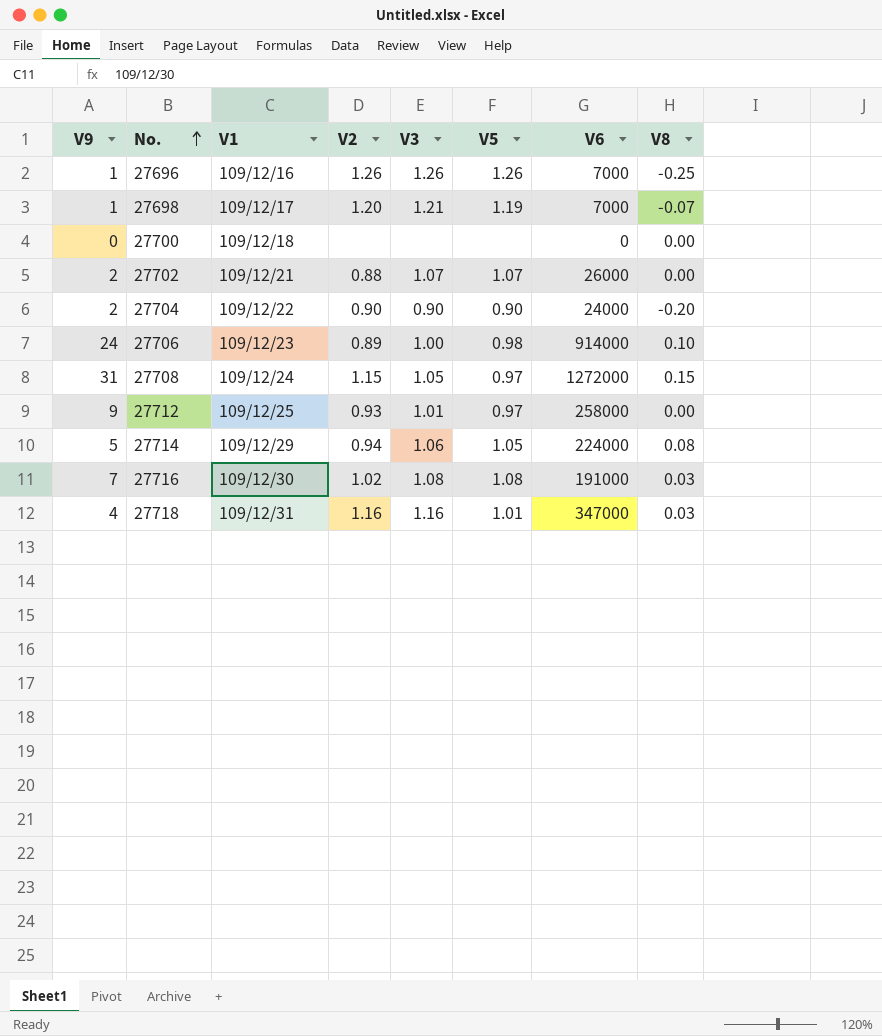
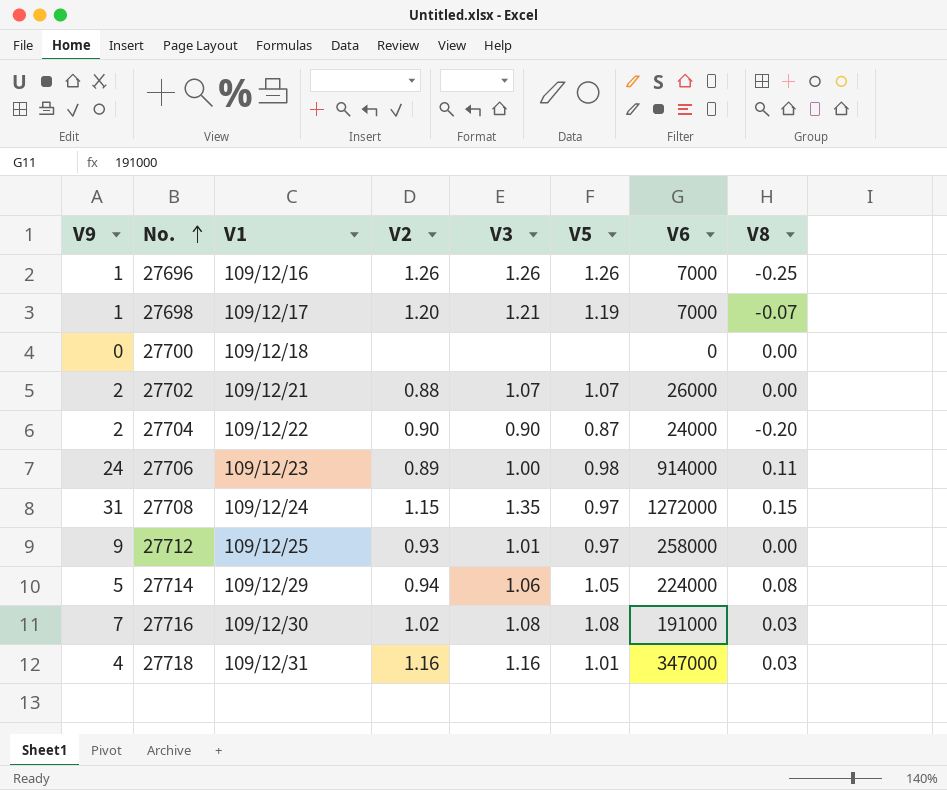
27704 | V5: 0.90 -> 0.87
27706 | V8: 0.10 -> 0.11
27708 | V3: 1.05 -> 1.35

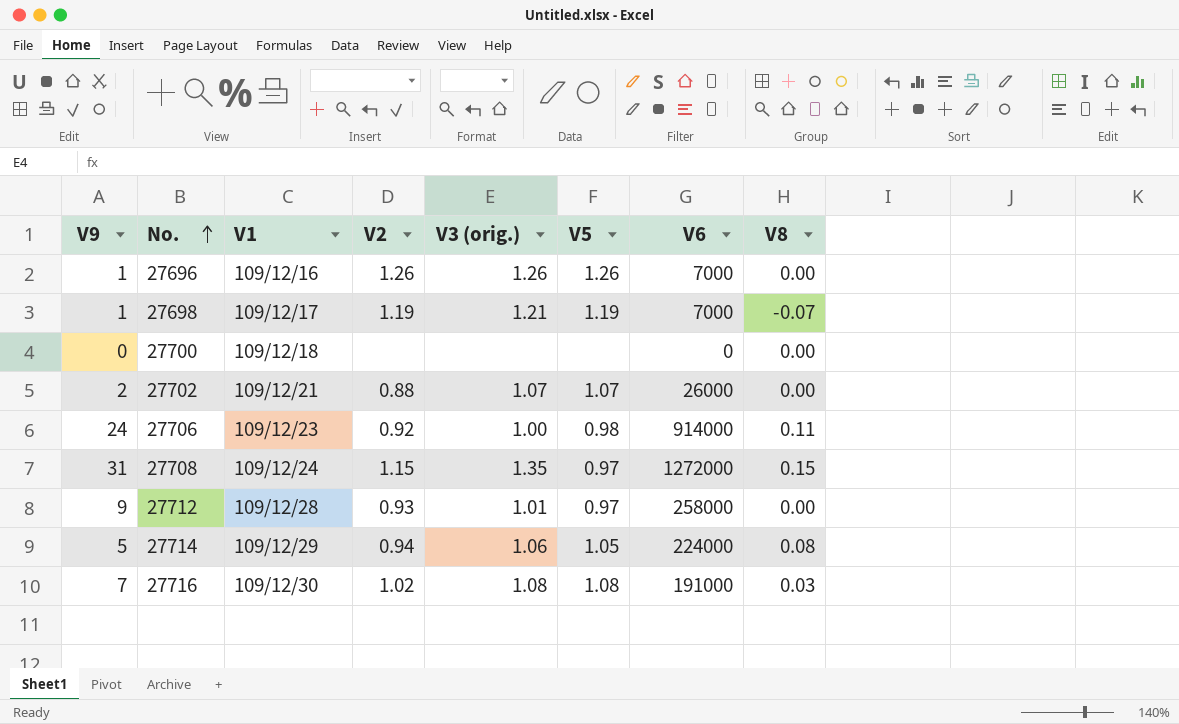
column name: V3 -> V3 (orig.)
row 27704: 2 | 109/12/22 | 0.90 | 0.90 | 0.87 | 24000 | -0.20 -> none
row 27718: 4 | 109/12/31 | 1.16 | 1.16 | 1.01 | 347000 | 0.03 -> none
27696 | V8: -0.25 -> 0.00
27698 | V2: 1.20 -> 1.19
27706 | V2: 0.89 -> 0.92
27712 | V1: 109/12/25 -> 109/12/28

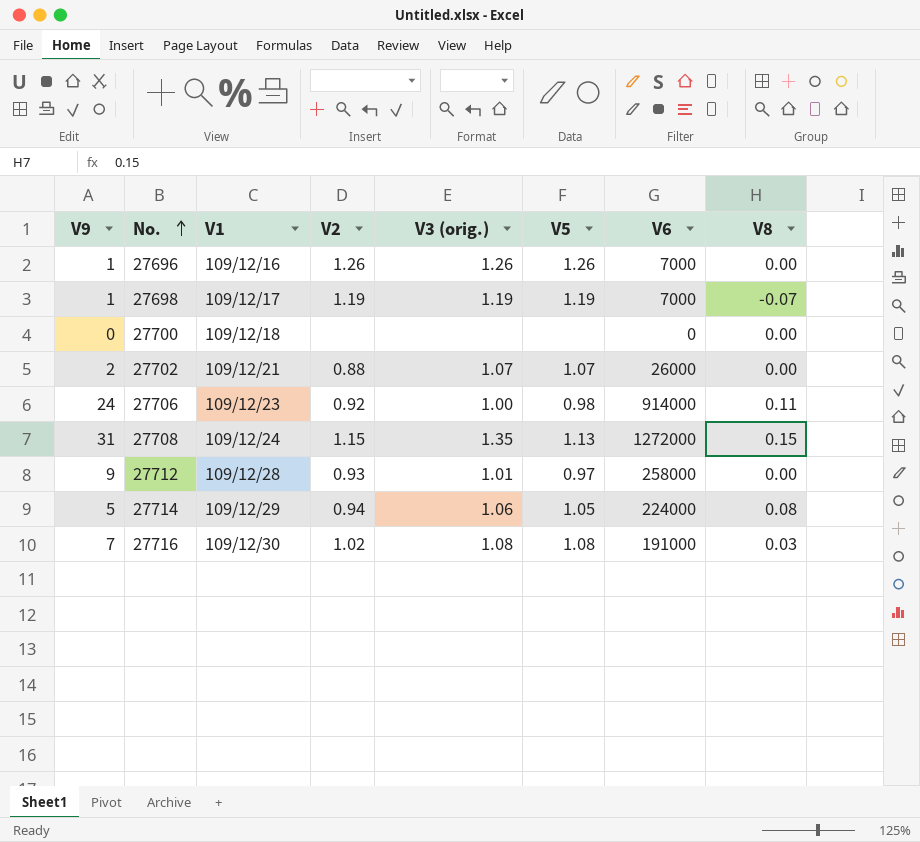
27698 | V3 (orig.): 1.21 -> 1.19
27708 | V5: 0.97 -> 1.13

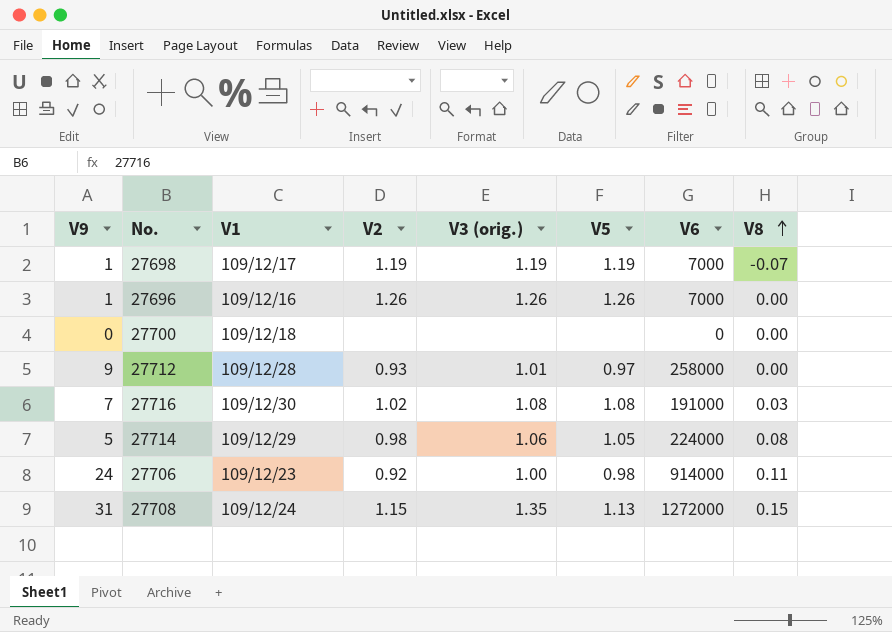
row order: No. ascending -> V8 ascending
row 27702: 2 | 109/12/21 | 0.88 | 1.07 | 1.07 | 26000 | 0.00 -> none
27714 | V2: 0.94 -> 0.98

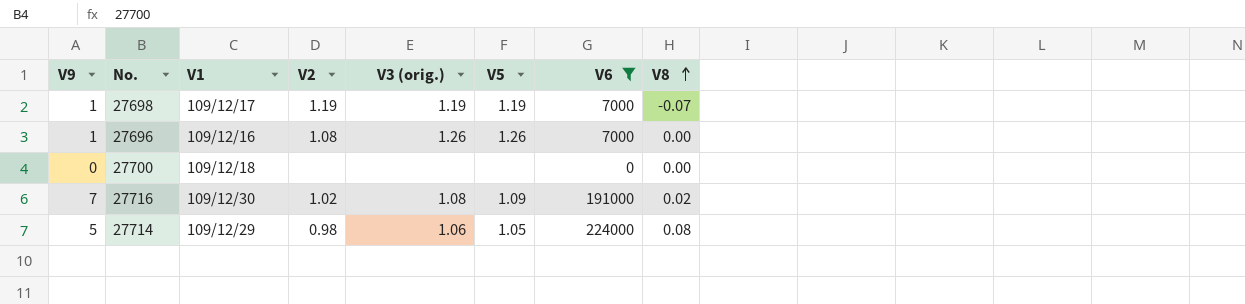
filter: none -> V6 <= 224000
27696 | V2: 1.26 -> 1.08
27716 | V5: 1.08 -> 1.09
27716 | V8: 0.03 -> 0.02

